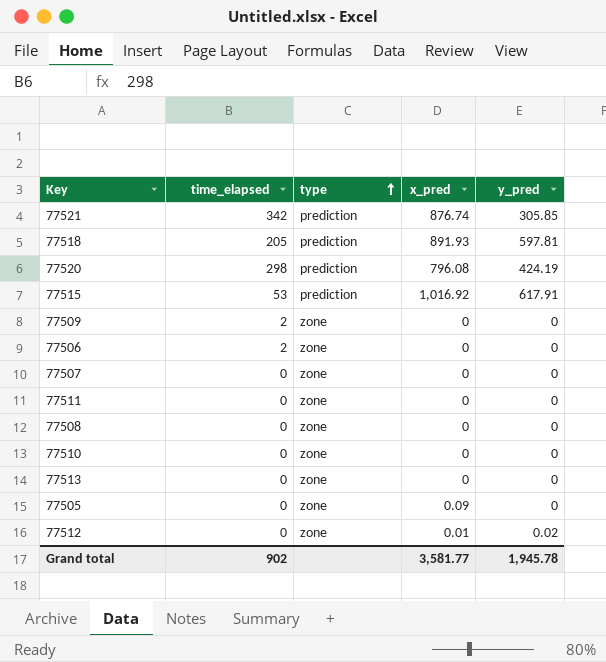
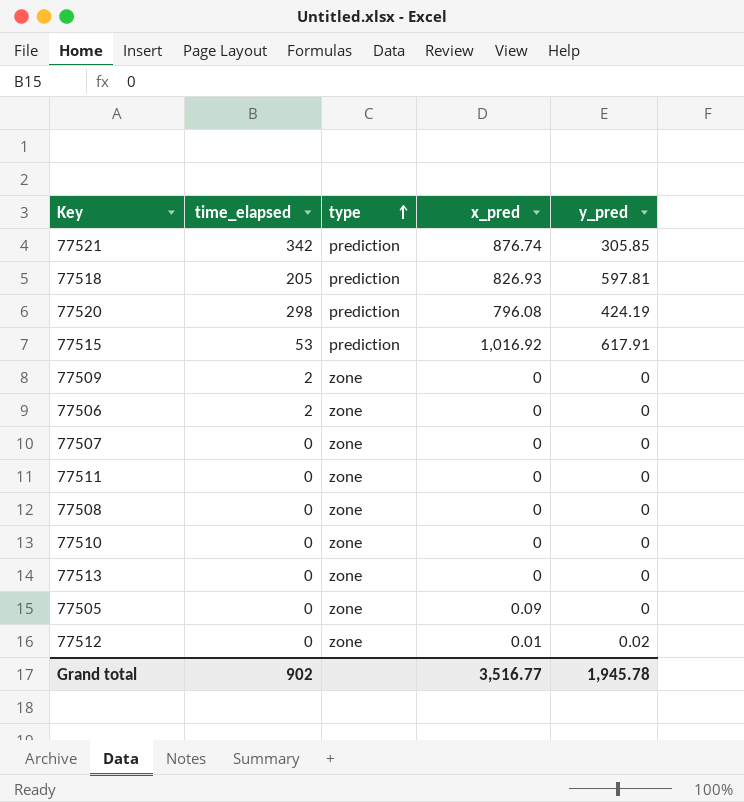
77518 | x_pred: 891.93 -> 826.93
Grand total | x_pred: 3,581.77 -> 3,516.77

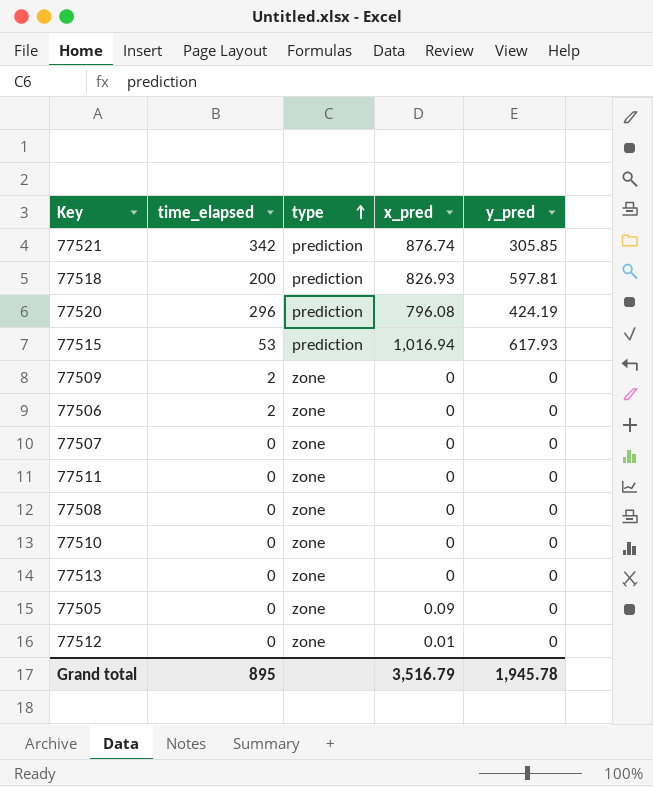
77518 | time_elapsed: 205 -> 200
77520 | time_elapsed: 298 -> 296
77515 | x_pred: 1,016.92 -> 1,016.94
77515 | y_pred: 617.91 -> 617.93
77512 | y_pred: 0.02 -> 0
Grand total | time_elapsed: 902 -> 895
Grand total | x_pred: 3,516.77 -> 3,516.79

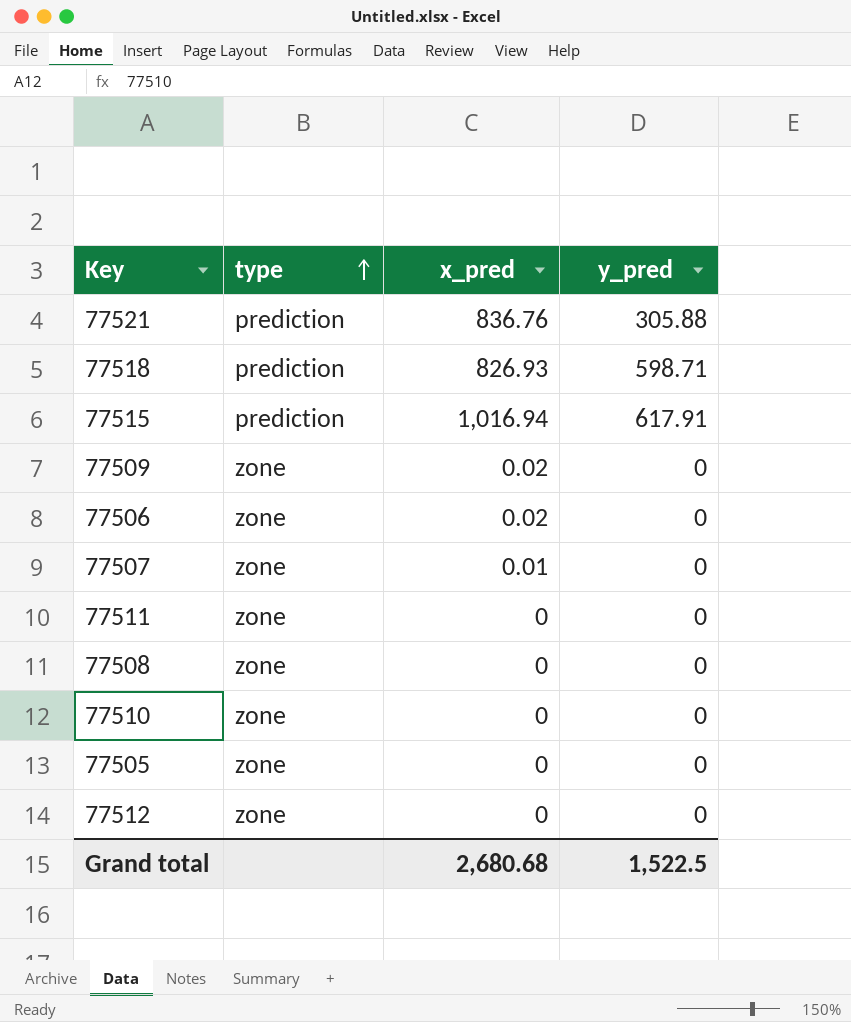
column time_elapsed | position: 2 -> none
row 77520: 296 | prediction | 796.08 | 424.19 -> none
row 77513: 0 | zone | 0 | 0 -> none
77521 | x_pred: 876.74 -> 836.76
77521 | y_pred: 305.85 -> 305.88
77518 | y_pred: 597.81 -> 598.71
77515 | y_pred: 617.93 -> 617.91
77509 | x_pred: 0 -> 0.02
77506 | x_pred: 0 -> 0.02
77507 | x_pred: 0 -> 0.01
77505 | x_pred: 0.09 -> 0
77512 | x_pred: 0.01 -> 0
Grand total | x_pred: 3,516.79 -> 2,680.68
Grand total | y_pred: 1,945.78 -> 1,522.5

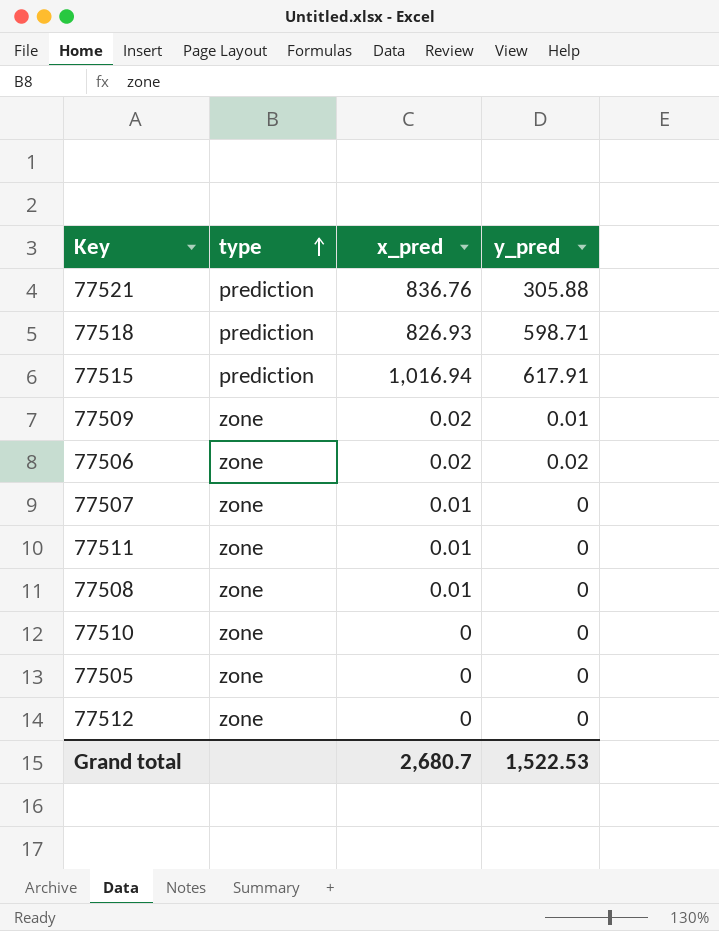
77509 | y_pred: 0 -> 0.01
77506 | y_pred: 0 -> 0.02
77511 | x_pred: 0 -> 0.01
77508 | x_pred: 0 -> 0.01
Grand total | x_pred: 2,680.68 -> 2,680.7
Grand total | y_pred: 1,522.5 -> 1,522.53

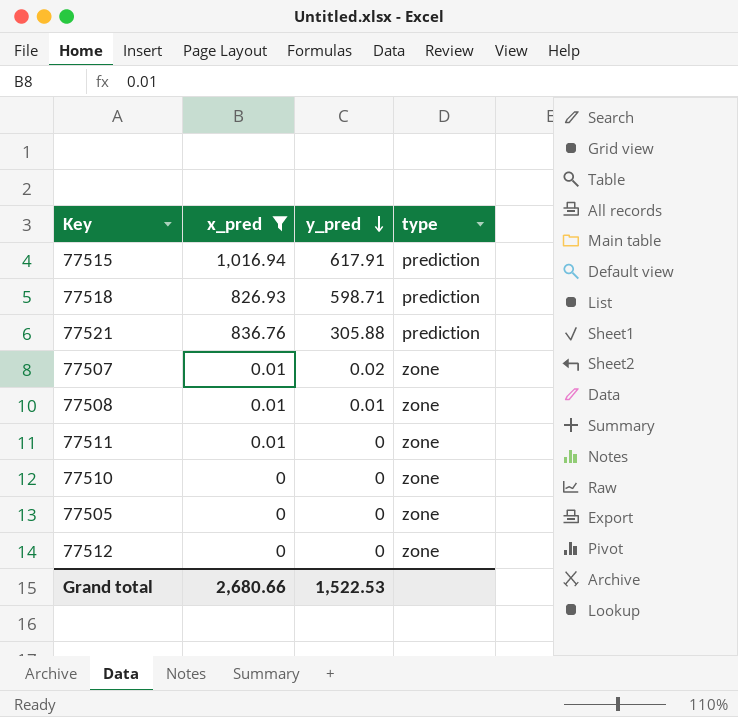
filter: none -> x_pred != 0.02
row order: type ascending -> y_pred descending
column type | position: 2 -> 4
77507 | y_pred: 0 -> 0.02
77508 | y_pred: 0 -> 0.01
Grand total | x_pred: 2,680.7 -> 2,680.66

